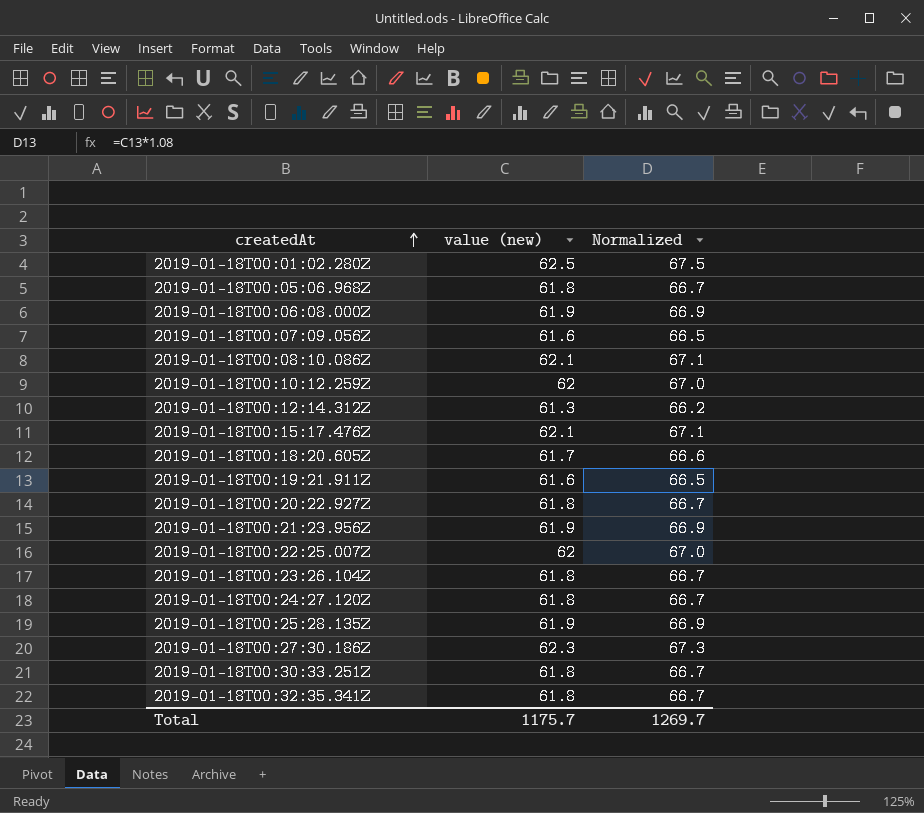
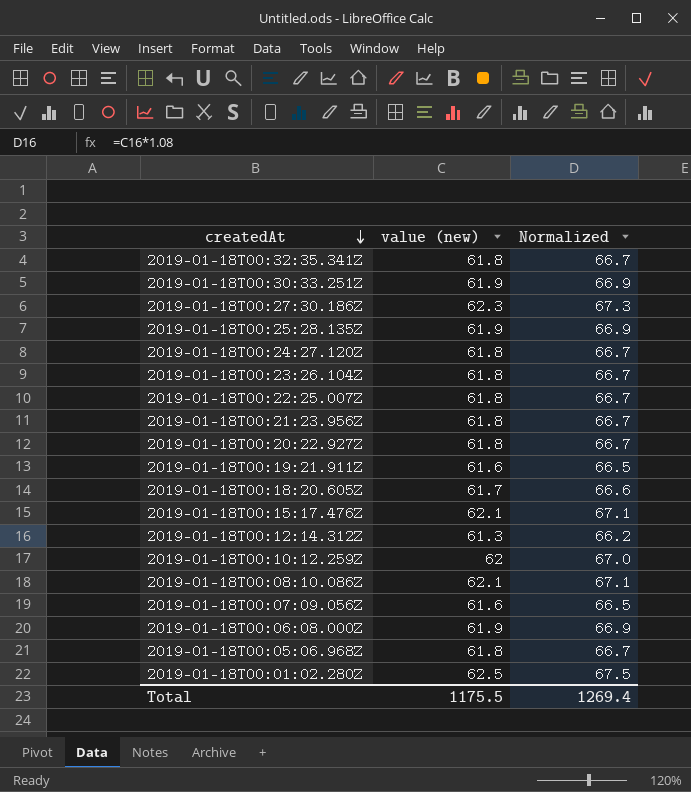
row order: createdAt ascending -> createdAt descending
2019-01-18T00:30:33.251Z | value (new): 61.8 -> 61.9
2019-01-18T00:30:33.251Z | Normalized: 66.7 -> 66.9
2019-01-18T00:22:25.007Z | value (new): 62 -> 61.8
2019-01-18T00:22:25.007Z | Normalized: 67.0 -> 66.7
2019-01-18T00:21:23.956Z | value (new): 61.9 -> 61.8
2019-01-18T00:21:23.956Z | Normalized: 66.9 -> 66.7
Total | value (new): 1175.7 -> 1175.5
Total | Normalized: 1269.7 -> 1269.4

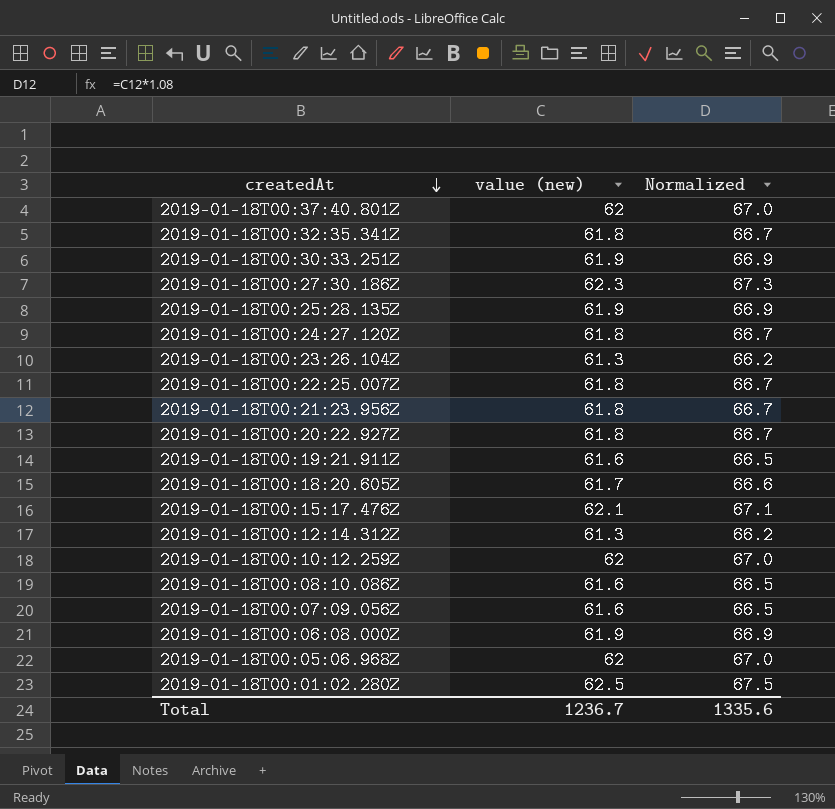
row 2019-01-18T00:37:40.801Z: none -> 62 | 67.0
2019-01-18T00:23:26.104Z | value (new): 61.8 -> 61.3
2019-01-18T00:23:26.104Z | Normalized: 66.7 -> 66.2
2019-01-18T00:08:10.086Z | value (new): 62.1 -> 61.6
2019-01-18T00:08:10.086Z | Normalized: 67.1 -> 66.5
2019-01-18T00:05:06.968Z | value (new): 61.8 -> 62
2019-01-18T00:05:06.968Z | Normalized: 66.7 -> 67.0
Total | value (new): 1175.5 -> 1236.7
Total | Normalized: 1269.4 -> 1335.6

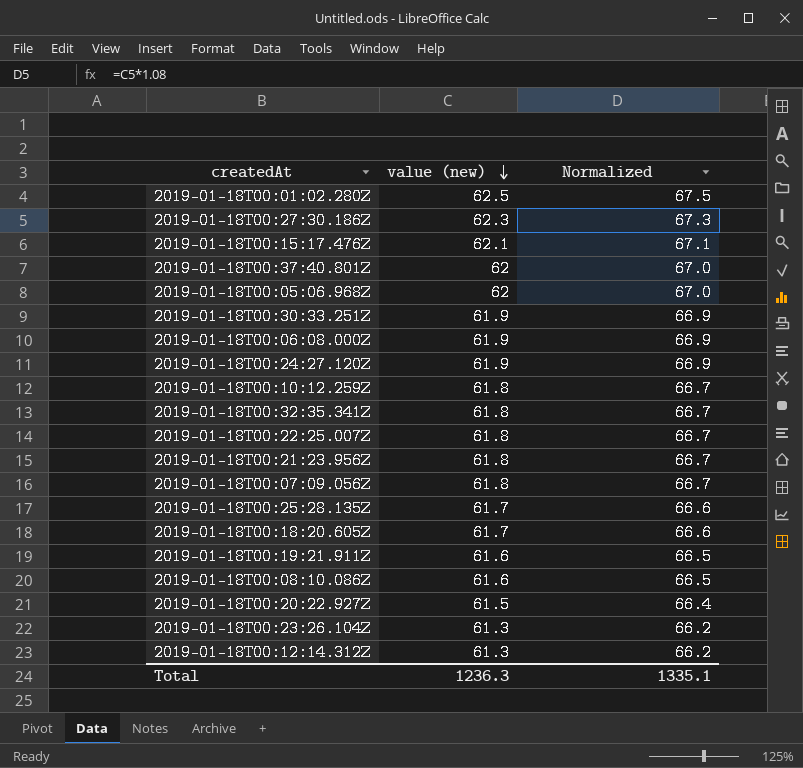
row order: createdAt descending -> value (new) descending
2019-01-18T00:24:27.120Z | value (new): 61.8 -> 61.9
2019-01-18T00:24:27.120Z | Normalized: 66.7 -> 66.9
2019-01-18T00:10:12.259Z | value (new): 62 -> 61.8
2019-01-18T00:10:12.259Z | Normalized: 67.0 -> 66.7
2019-01-18T00:07:09.056Z | value (new): 61.6 -> 61.8
2019-01-18T00:07:09.056Z | Normalized: 66.5 -> 66.7
2019-01-18T00:25:28.135Z | value (new): 61.9 -> 61.7
2019-01-18T00:25:28.135Z | Normalized: 66.9 -> 66.6
2019-01-18T00:20:22.927Z | value (new): 61.8 -> 61.5
2019-01-18T00:20:22.927Z | Normalized: 66.7 -> 66.4
Total | value (new): 1236.7 -> 1236.3
Total | Normalized: 1335.6 -> 1335.1

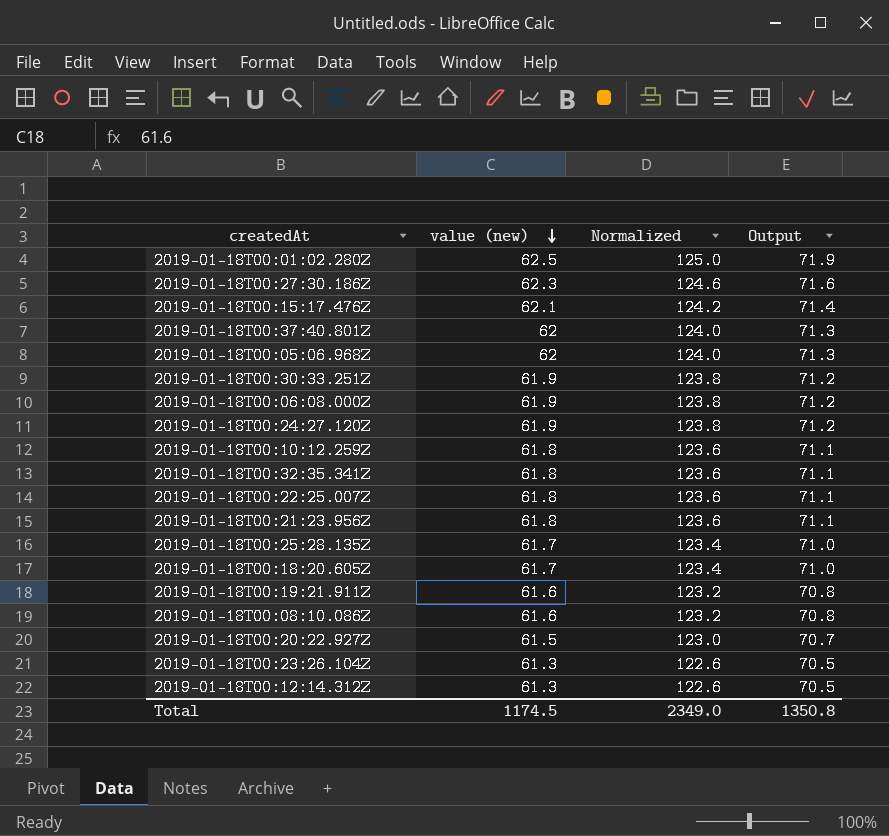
column Normalized | formula: [value (new)] * 1.08 -> [value (new)] * 2
column Output | formula: none -> [value (new)] * 1.15
row 2019-01-18T00:07:09.056Z: 61.8 | 66.7 -> none
Total | value (new): 1236.3 -> 1174.5
Total | Normalized: 1335.1 -> 2349.0

